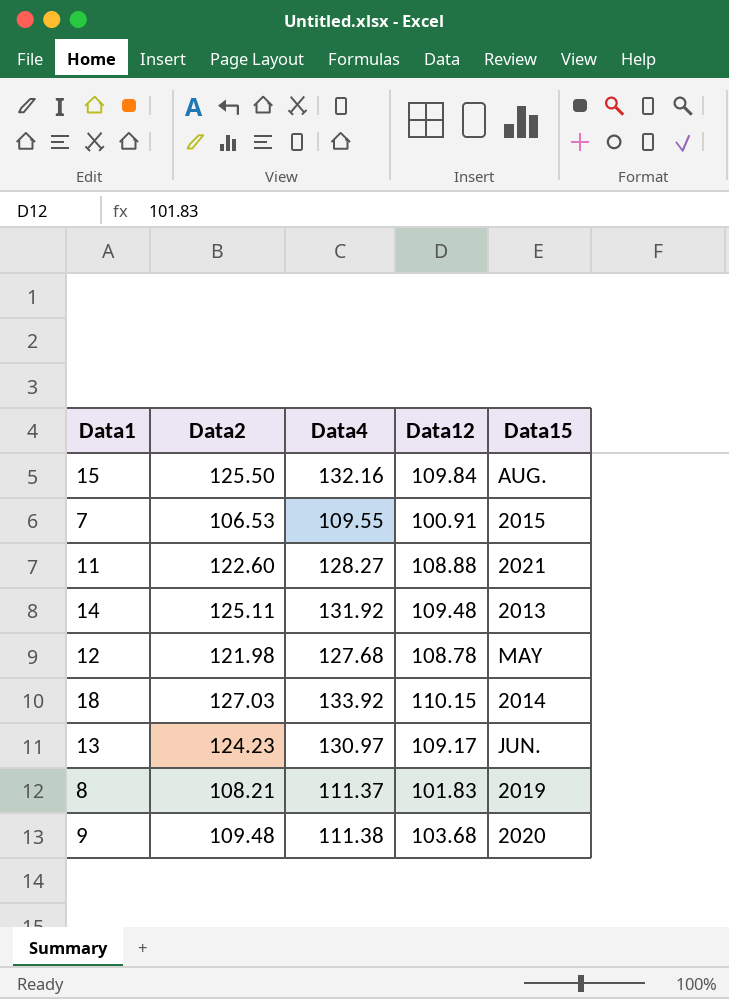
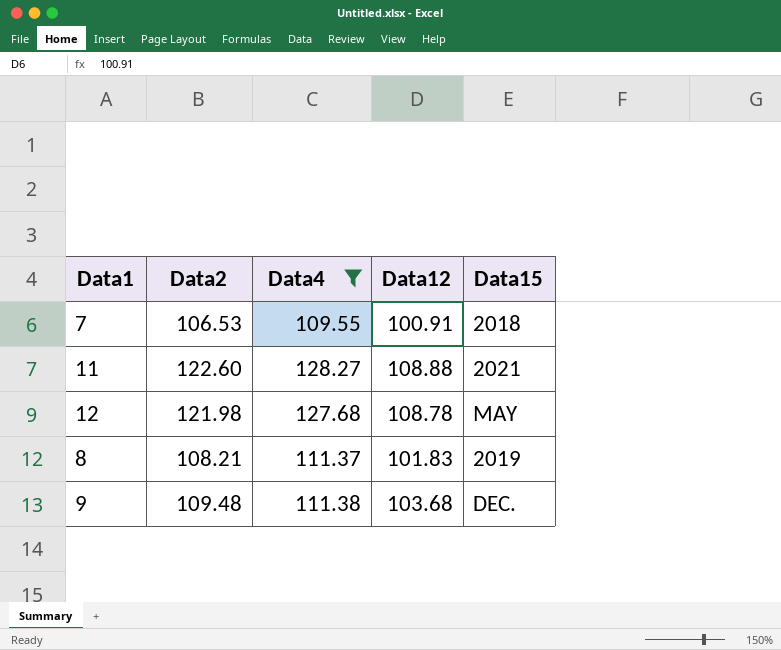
filter: none -> Data4 <= 128.27
7 | Data15: 2015 -> 2018
9 | Data15: 2020 -> DEC.

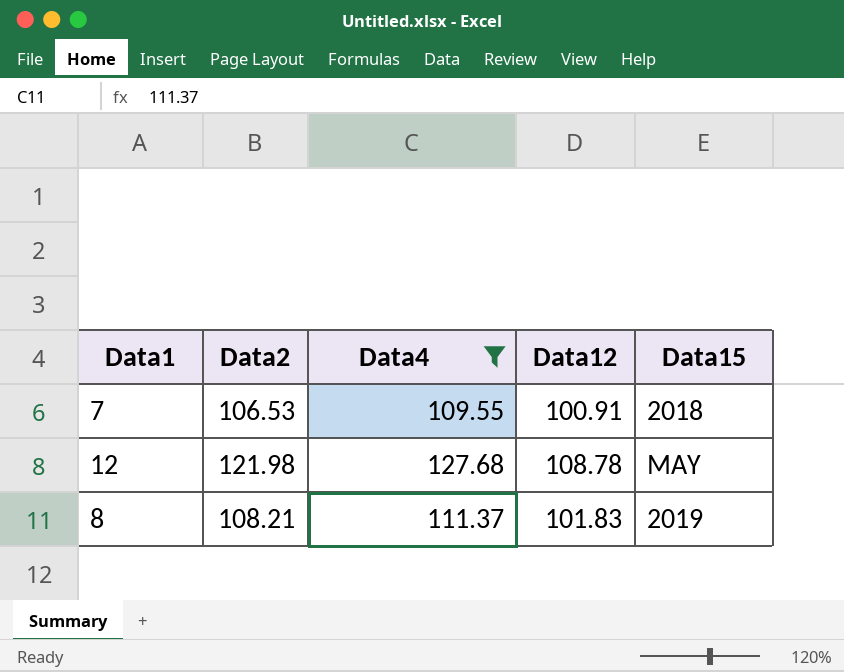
row 11: 122.60 | 128.27 | 108.88 | 2021 -> none
row 9: 109.48 | 111.38 | 103.68 | DEC. -> none

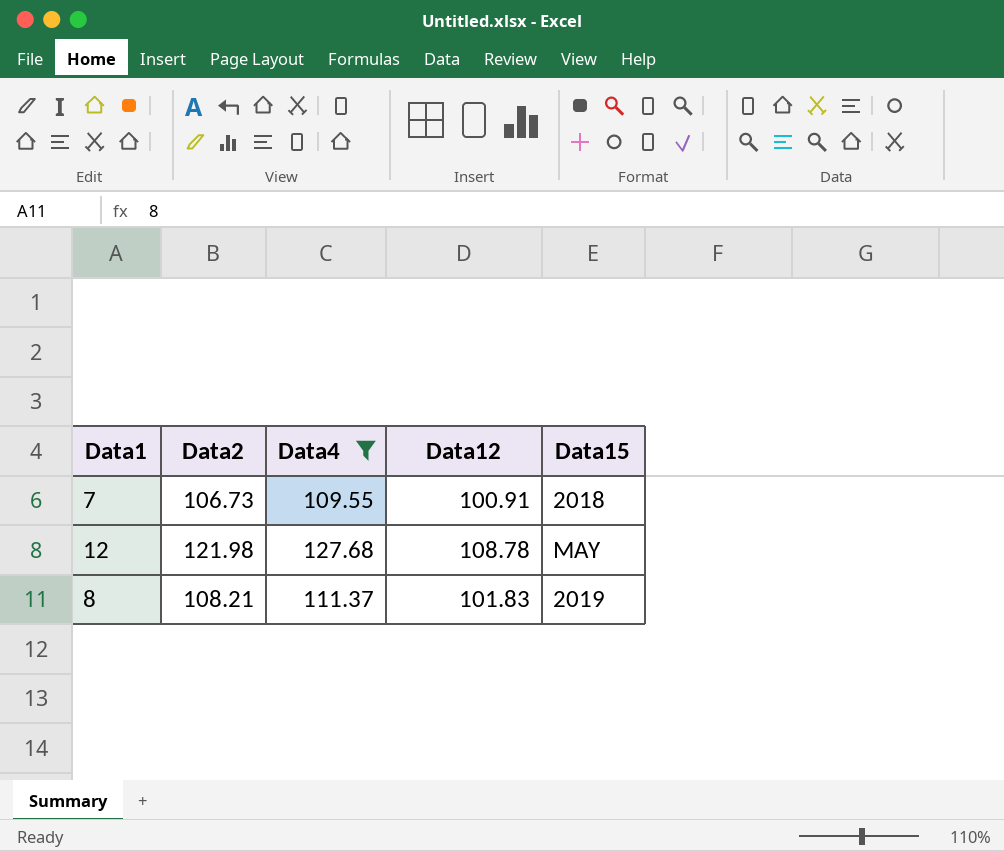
7 | Data2: 106.53 -> 106.73

